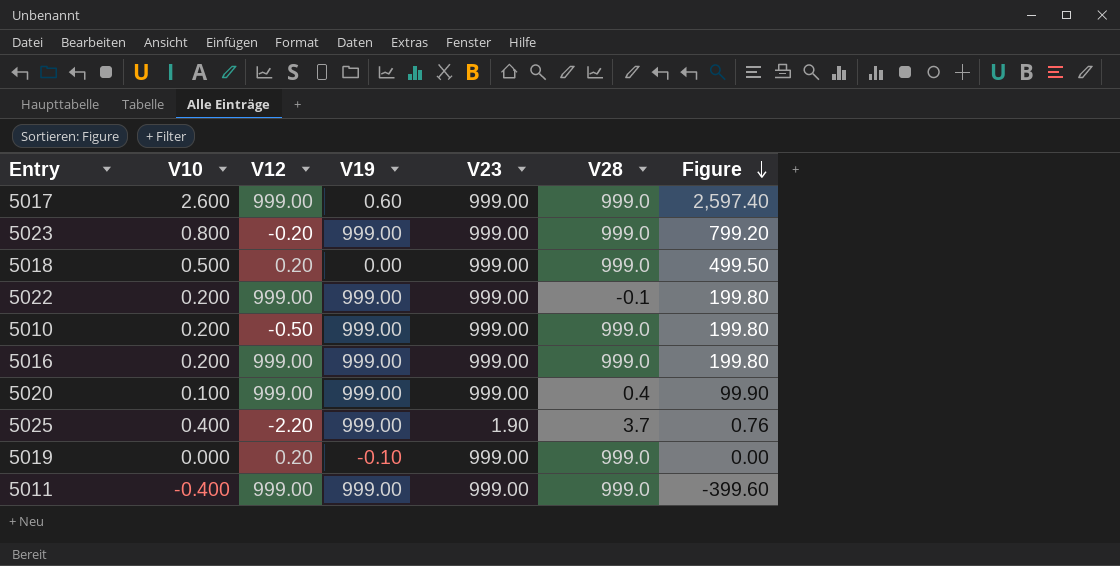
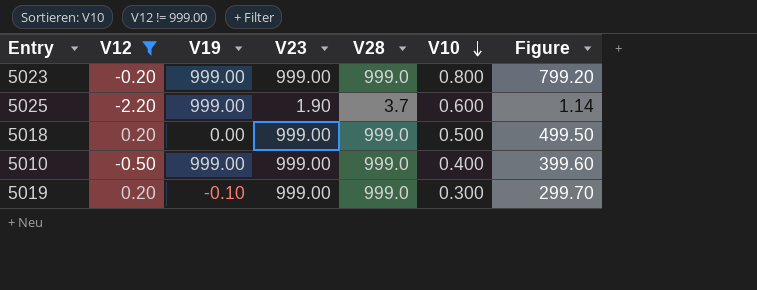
filter: none -> V12 != 999.00
row order: Figure descending -> V10 descending
column V10 | position: 2 -> 6
5025 | V10: 0.400 -> 0.600
5025 | Figure: 0.76 -> 1.14
5010 | V10: 0.200 -> 0.400
5010 | Figure: 199.80 -> 399.60
5019 | V10: 0.000 -> 0.300
5019 | Figure: 0.00 -> 299.70

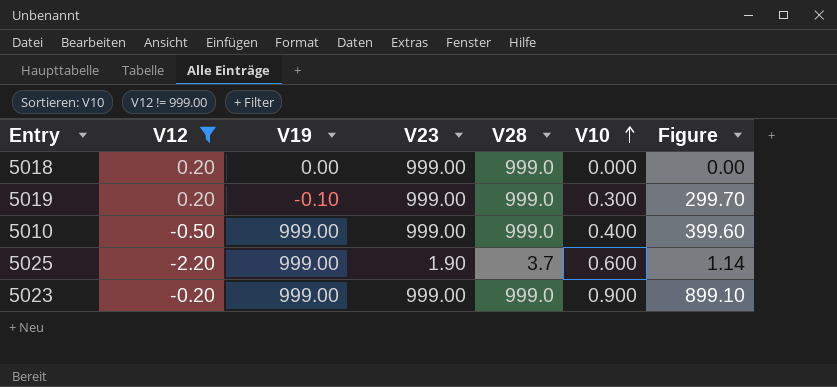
row order: V10 descending -> V10 ascending
5018 | V10: 0.500 -> 0.000
5018 | Figure: 499.50 -> 0.00
5023 | V10: 0.800 -> 0.900
5023 | Figure: 799.20 -> 899.10

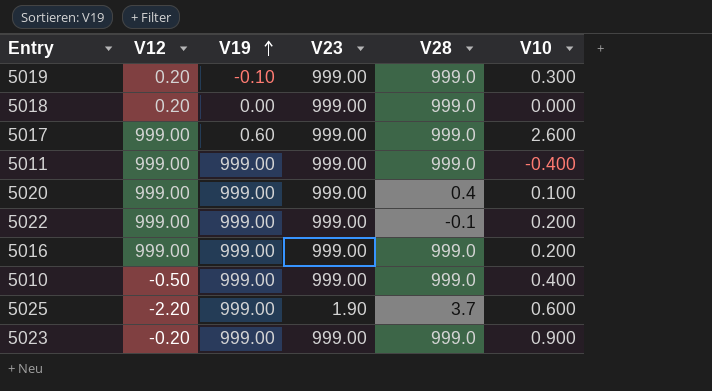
filter: V12 != 999.00 -> none
row order: V10 ascending -> V19 ascending
column Figure | formula: [V23] * [V10] -> none

